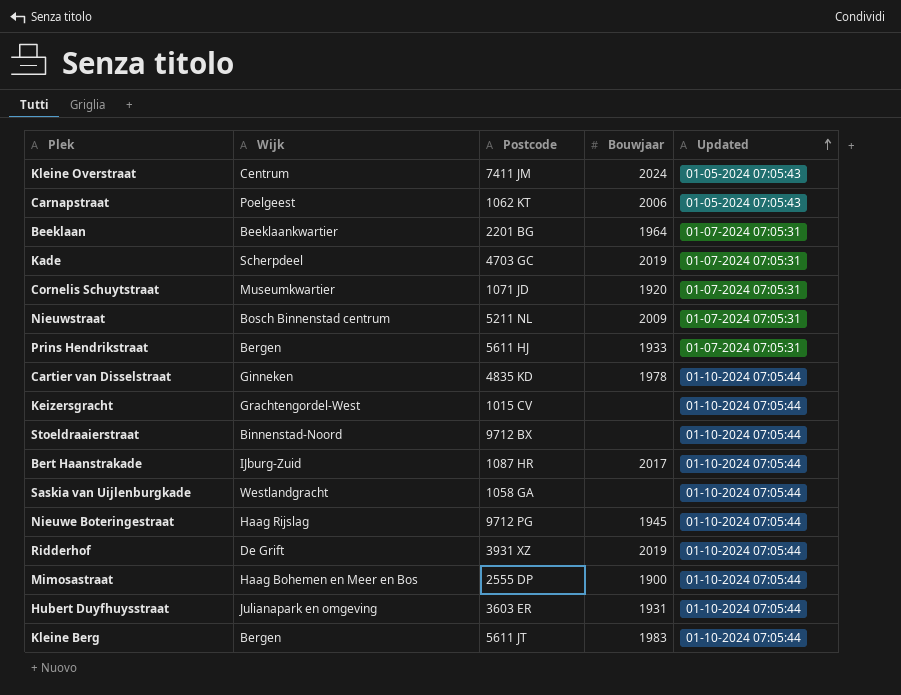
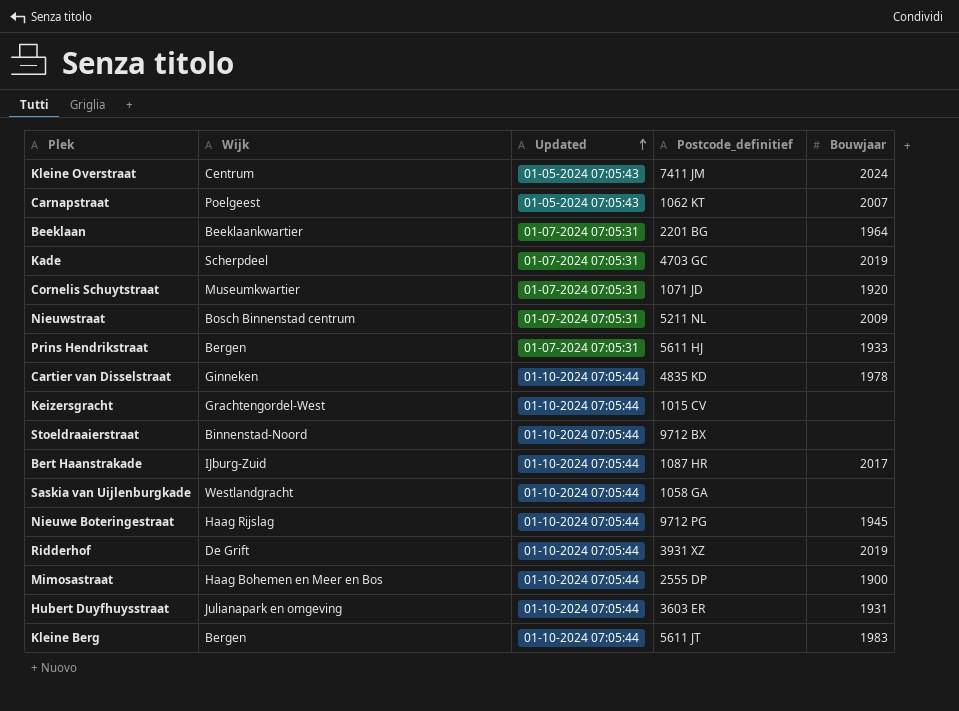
column Updated | position: 5 -> 3
column name: Postcode -> Postcode_definitief
Carnapstraat | Bouwjaar: 2006 -> 2007

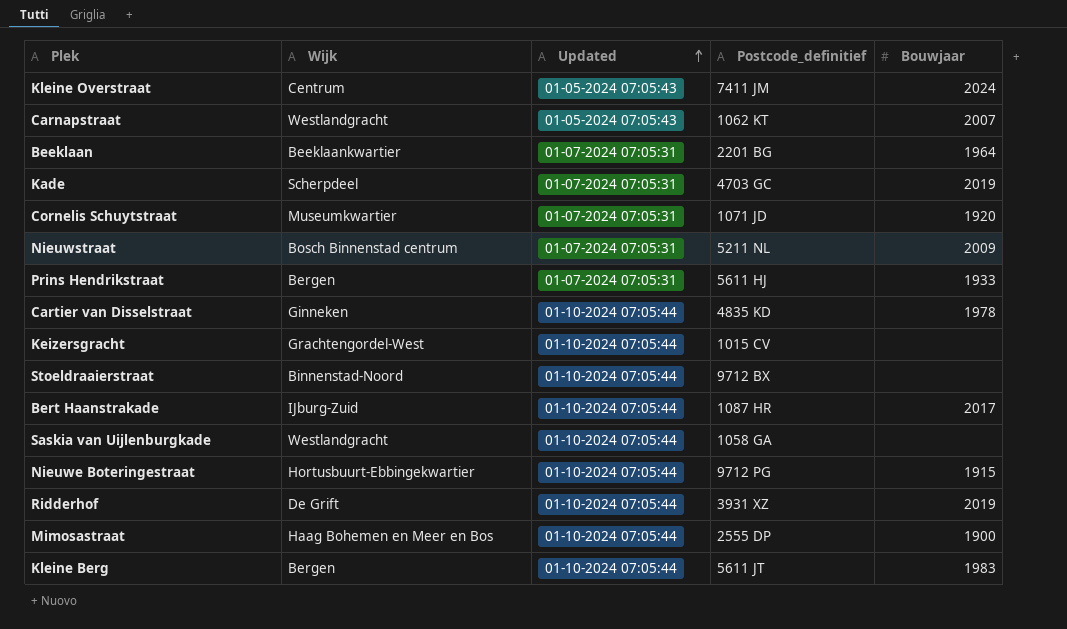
row Hubert Duyfhuysstraat: Julianapark en omgeving | 01-10-2024 07:05:44 | 3603 ER | 1931 -> none
Carnapstraat | Wijk: Poelgeest -> Westlandgracht
Nieuwe Boteringestraat | Wijk: Haag Rijslag -> Hortusbuurt-Ebbingekwartier
Nieuwe Boteringestraat | Bouwjaar: 1945 -> 1915

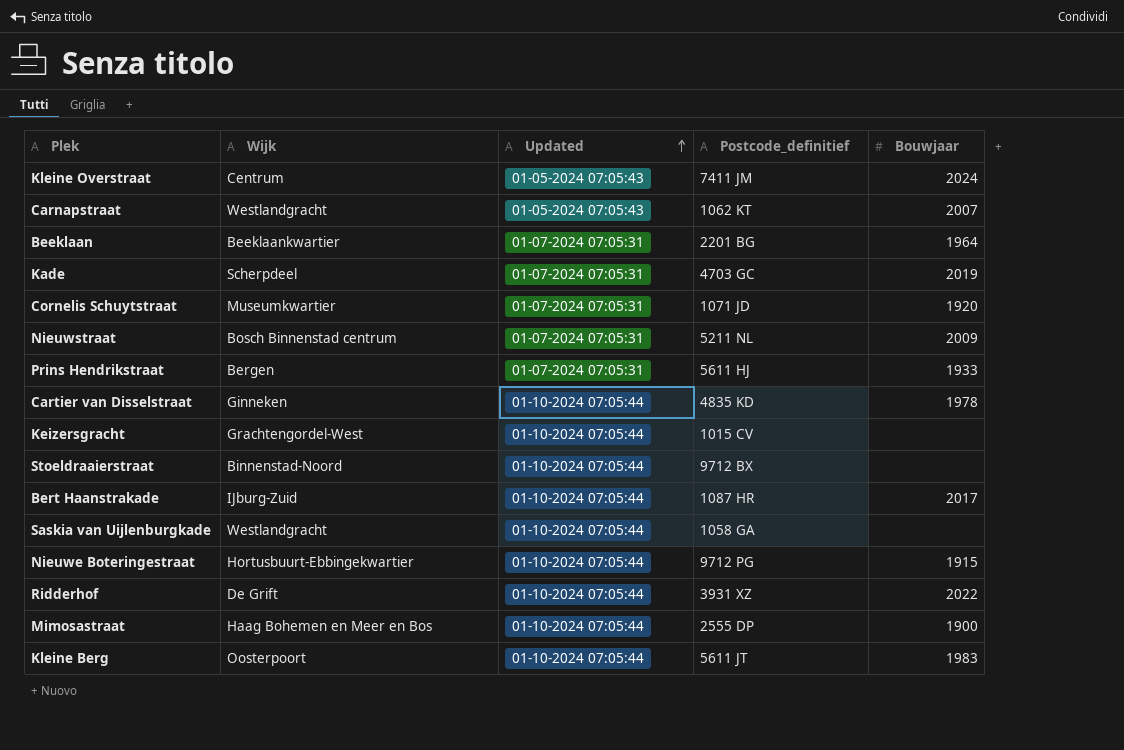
Ridderhof | Bouwjaar: 2019 -> 2022
Kleine Berg | Wijk: Bergen -> Oosterpoort

